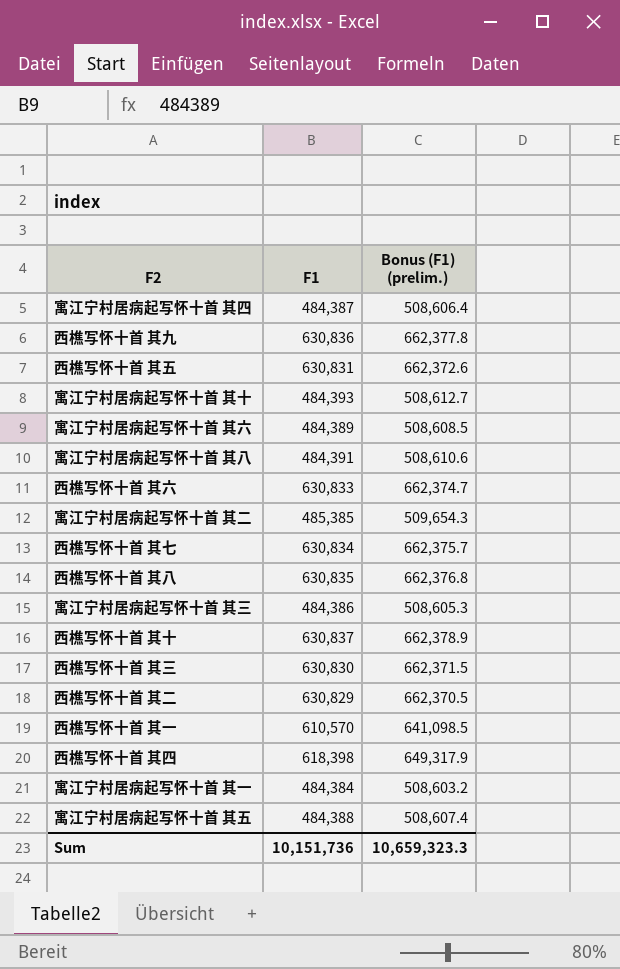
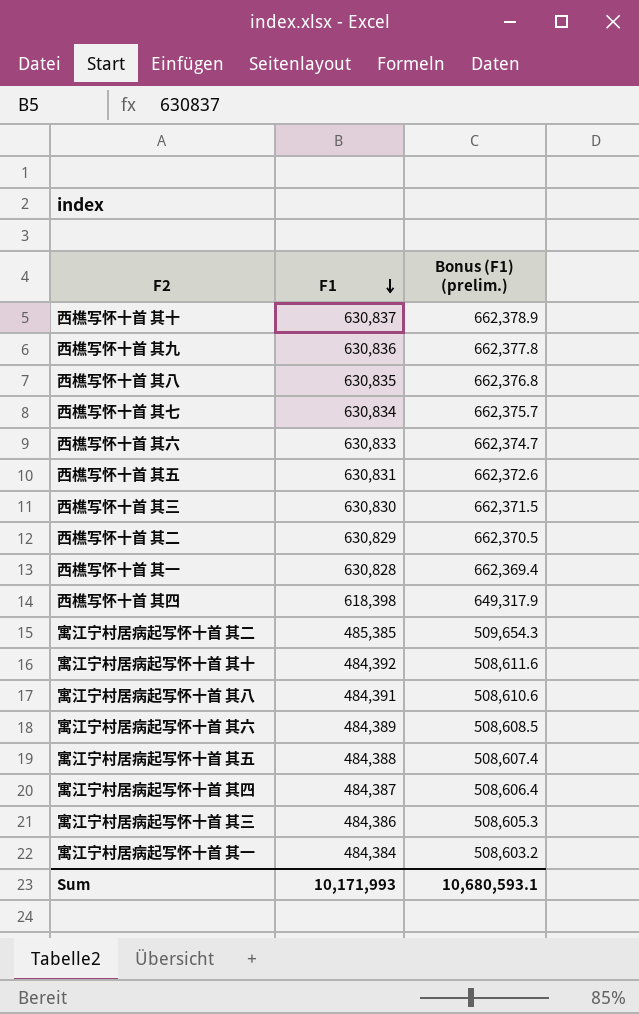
row order: none -> F1 descending
西樵写怀十首 其一 | F1: 610,570 -> 630,828
西樵写怀十首 其一 | Bonus (F1) (prelim.): 641,098.5 -> 662,369.4
寓江宁村居病起写怀十首 其十 | F1: 484,393 -> 484,392
寓江宁村居病起写怀十首 其十 | Bonus (F1) (prelim.): 508,612.7 -> 508,611.6
Sum | F1: 10,151,736 -> 10,171,993
Sum | Bonus (F1) (prelim.): 10,659,323.3 -> 10,680,593.1

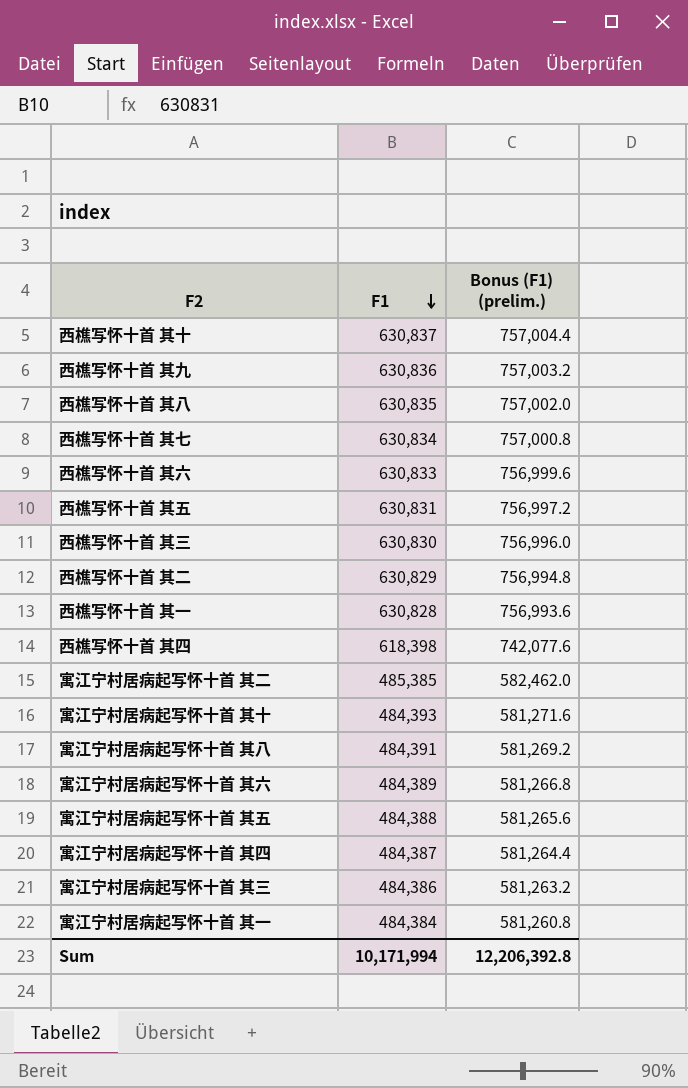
column Bonus (F1) (prelim.) | formula: [F1] * 1.05 -> [F1] * 1.2
寓江宁村居病起写怀十首 其十 | F1: 484,392 -> 484,393
Sum | F1: 10,171,993 -> 10,171,994
Sum | Bonus (F1) (prelim.): 10,680,593.1 -> 12,206,392.8

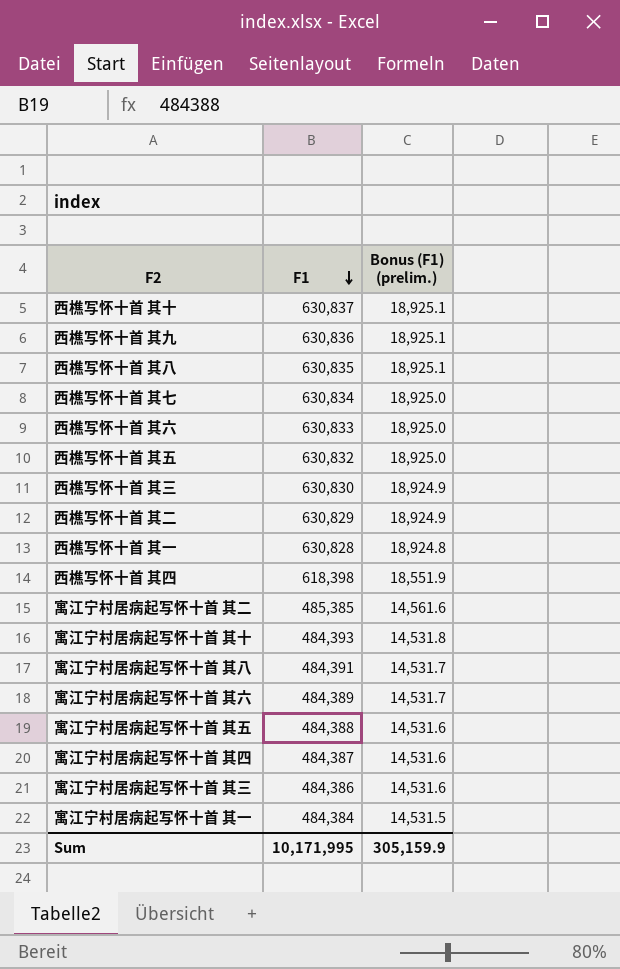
column Bonus (F1) (prelim.) | formula: [F1] * 1.2 -> [F1] * 0.03
西樵写怀十首 其五 | F1: 630,831 -> 630,832
Sum | F1: 10,171,994 -> 10,171,995
Sum | Bonus (F1) (prelim.): 12,206,392.8 -> 305,159.9

